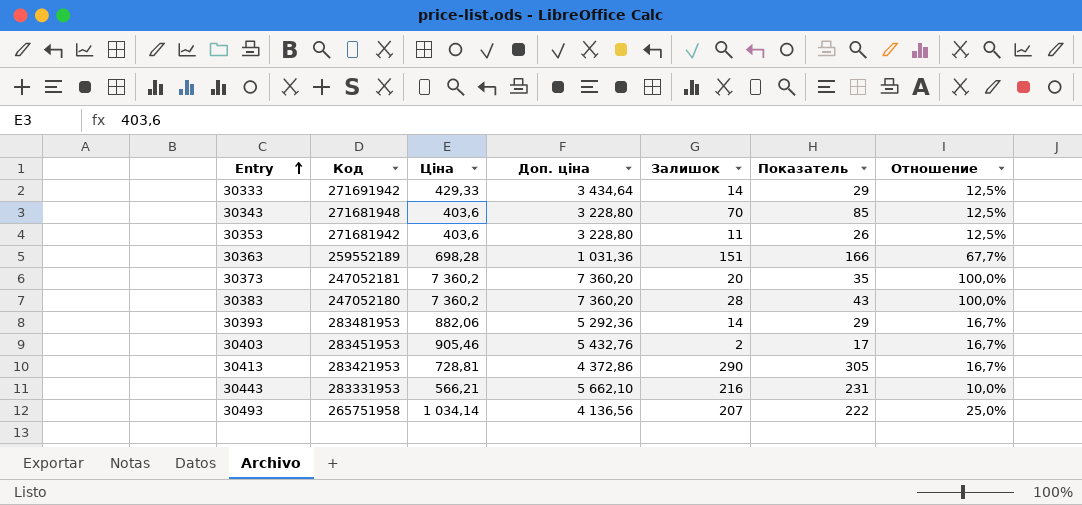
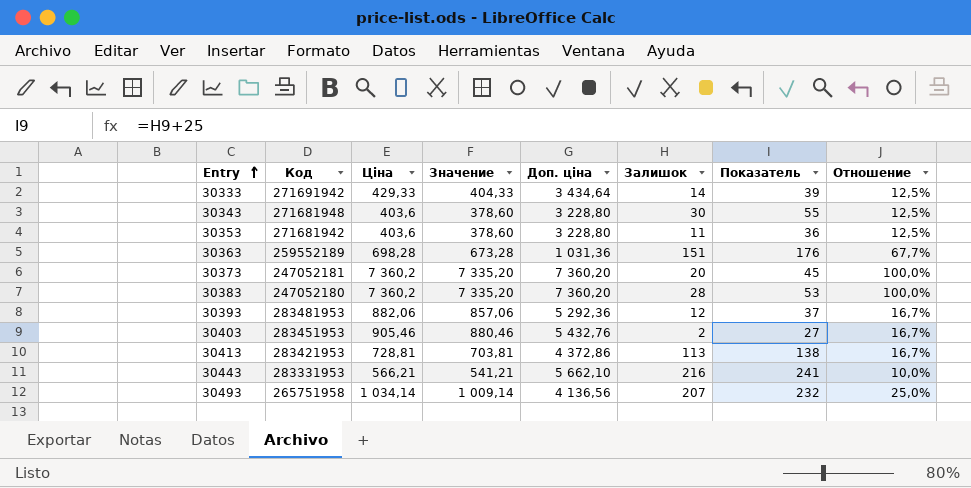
column Значение | formula: none -> [Ціна] - 25
column Показатель | formula: [Залишок] + 15 -> [Залишок] + 25
30343 | Залишок: 70 -> 30
30393 | Залишок: 14 -> 12
30413 | Залишок: 290 -> 113

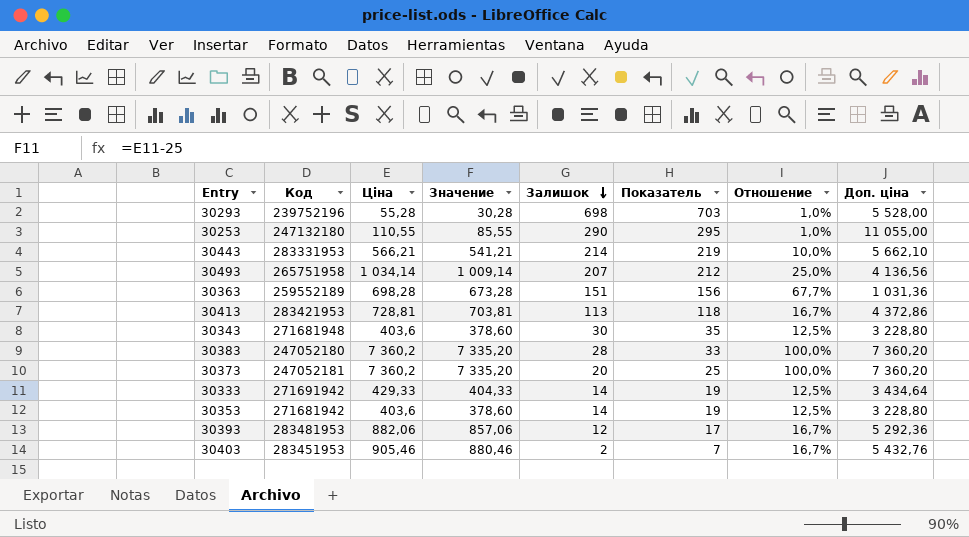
row order: Entry ascending -> Залишок descending
column Показатель | formula: [Залишок] + 25 -> [Залишок] + 5
column Доп. ціна | position: 5 -> 8
row 30293: none -> 239752196 | 55,28 | 30,28 | 698 | 703 | 1,0% | 5 528,00
row 30253: none -> 247132180 | 110,55 | 85,55 | 290 | 295 | 1,0% | 11 055,00
30443 | Залишок: 216 -> 214
30353 | Залишок: 11 -> 14

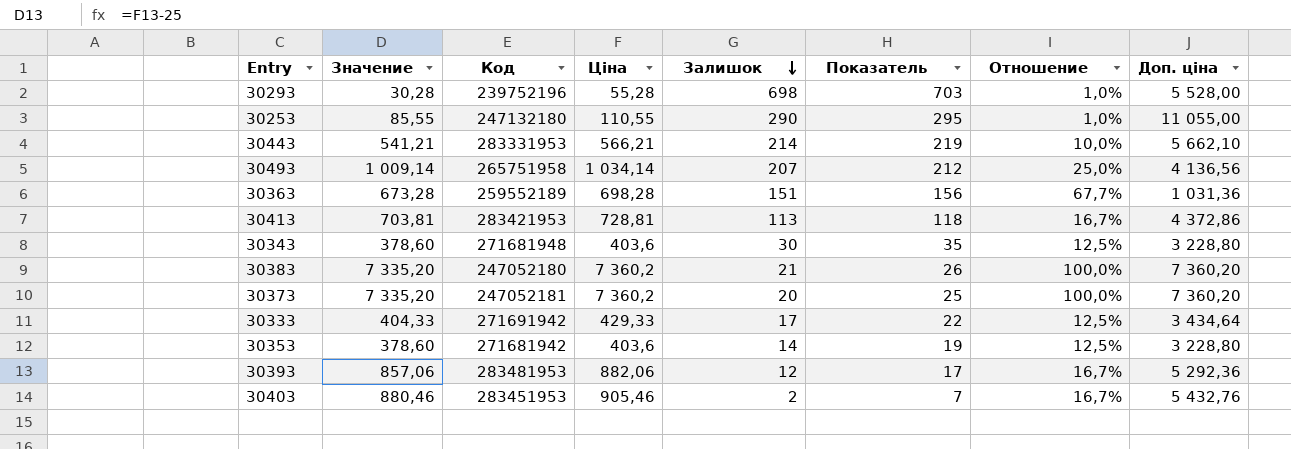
column Значение | position: 4 -> 2
30383 | Залишок: 28 -> 21
30383 | Показатель: 33 -> 26
30333 | Залишок: 14 -> 17
30333 | Показатель: 19 -> 22

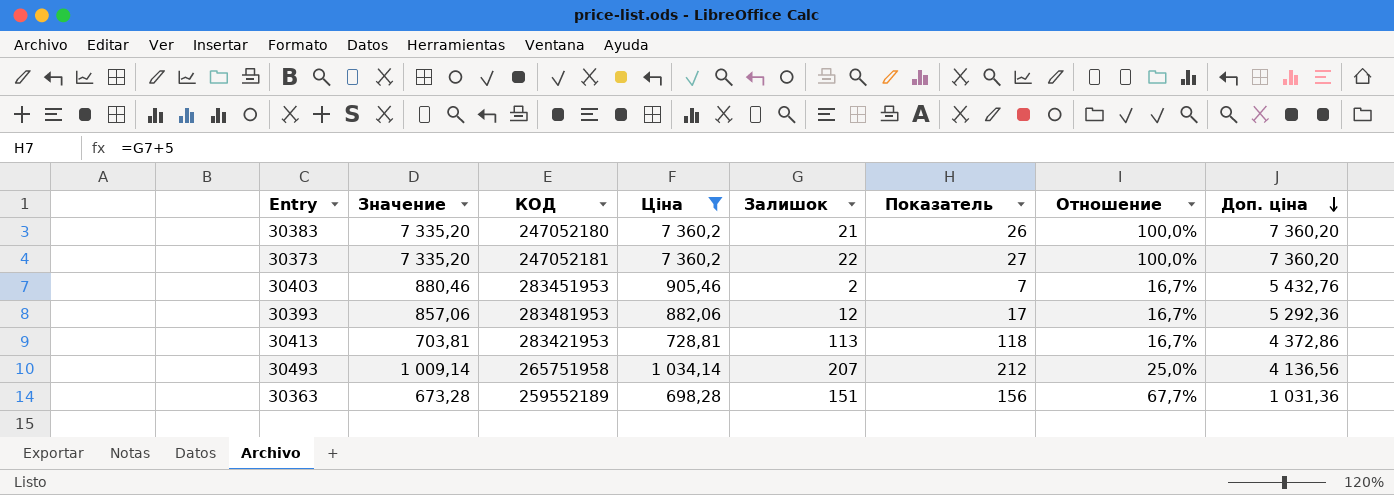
filter: none -> Ціна >= 698,28
row order: Залишок descending -> Доп. ціна descending
column name: Код -> КОД
30373 | Залишок: 20 -> 22
30373 | Показатель: 25 -> 27

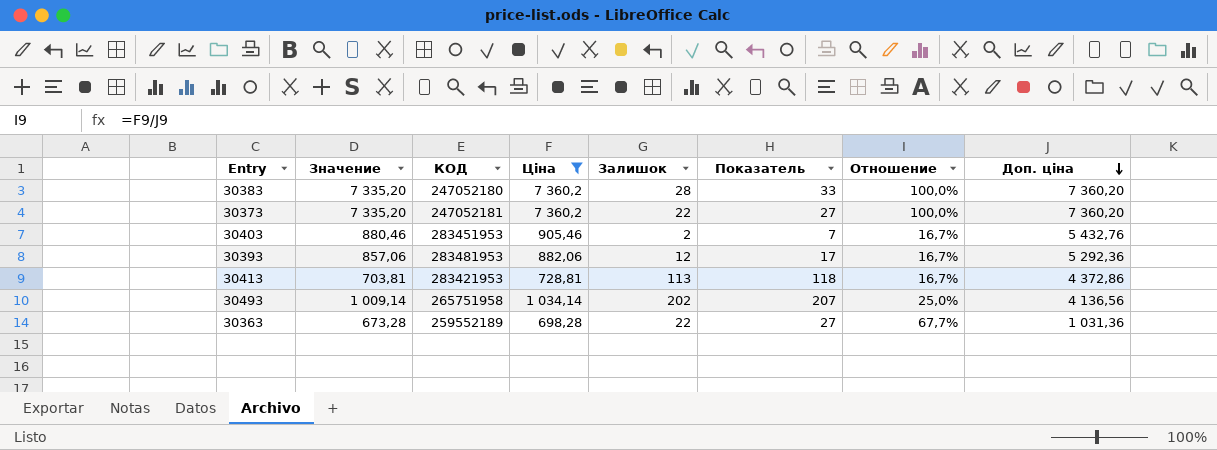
30383 | Залишок: 21 -> 28
30383 | Показатель: 26 -> 33
30493 | Залишок: 207 -> 202
30493 | Показатель: 212 -> 207
30363 | Залишок: 151 -> 22
30363 | Показатель: 156 -> 27

